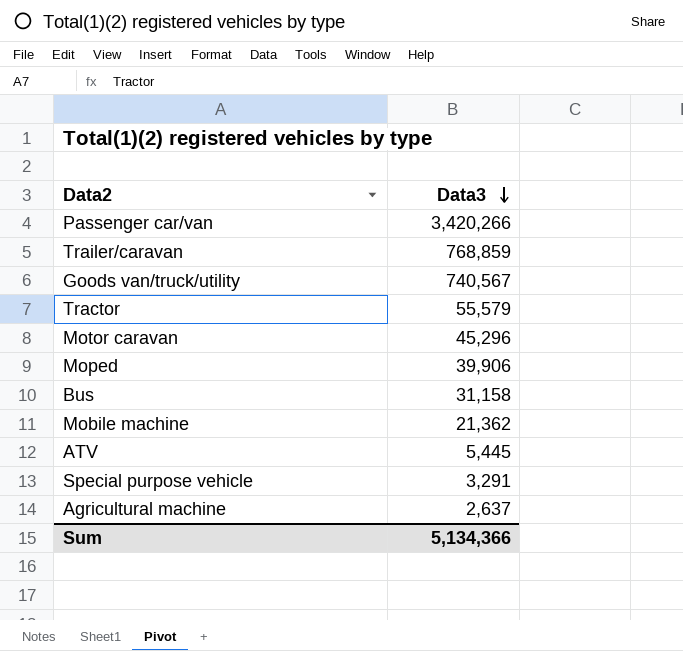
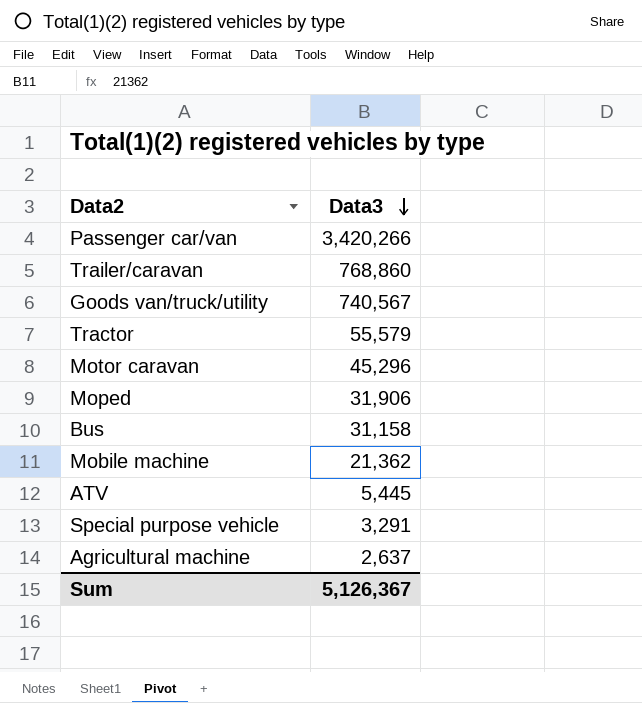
Trailer/caravan | Data3: 768,859 -> 768,860
Moped | Data3: 39,906 -> 31,906
Sum | Data3: 5,134,366 -> 5,126,367

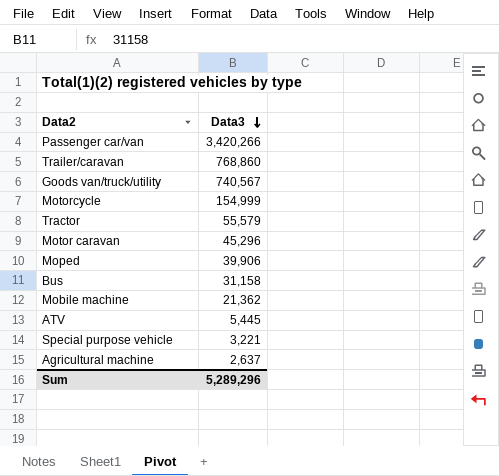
row Motorcycle: none -> 154,999
Moped | Data3: 31,906 -> 39,906
Special purpose vehicle | Data3: 3,291 -> 3,221
Sum | Data3: 5,126,367 -> 5,289,296

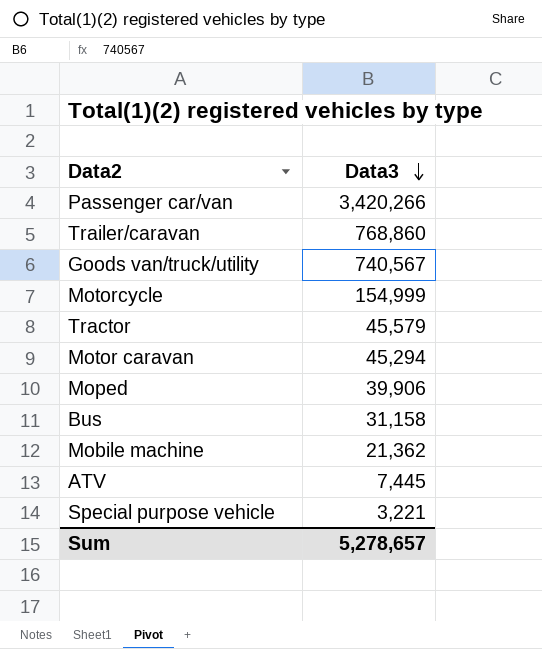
row Agricultural machine: 2,637 -> none
Tractor | Data3: 55,579 -> 45,579
Motor caravan | Data3: 45,296 -> 45,294
ATV | Data3: 5,445 -> 7,445
Sum | Data3: 5,289,296 -> 5,278,657

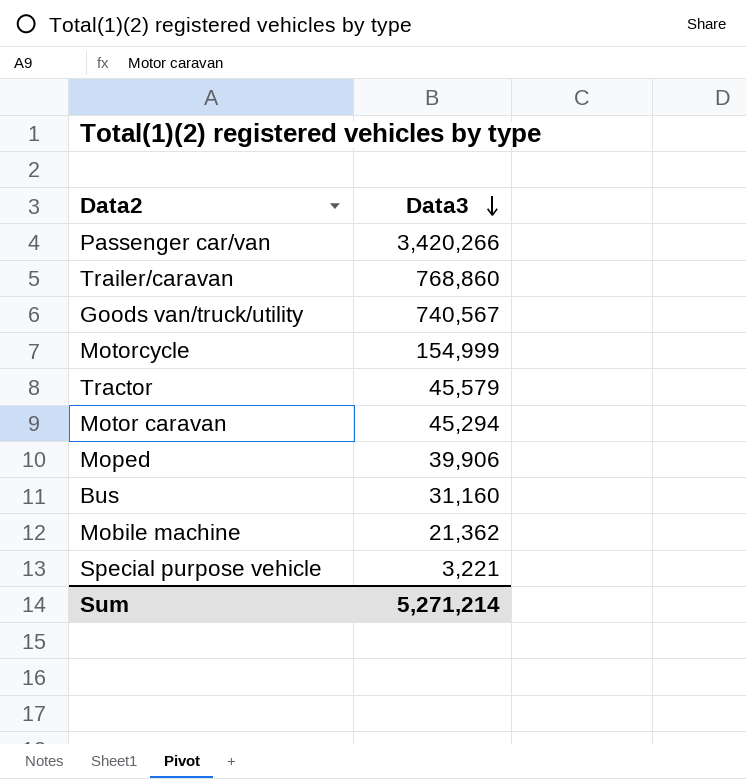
row ATV: 7,445 -> none
Bus | Data3: 31,158 -> 31,160
Sum | Data3: 5,278,657 -> 5,271,214

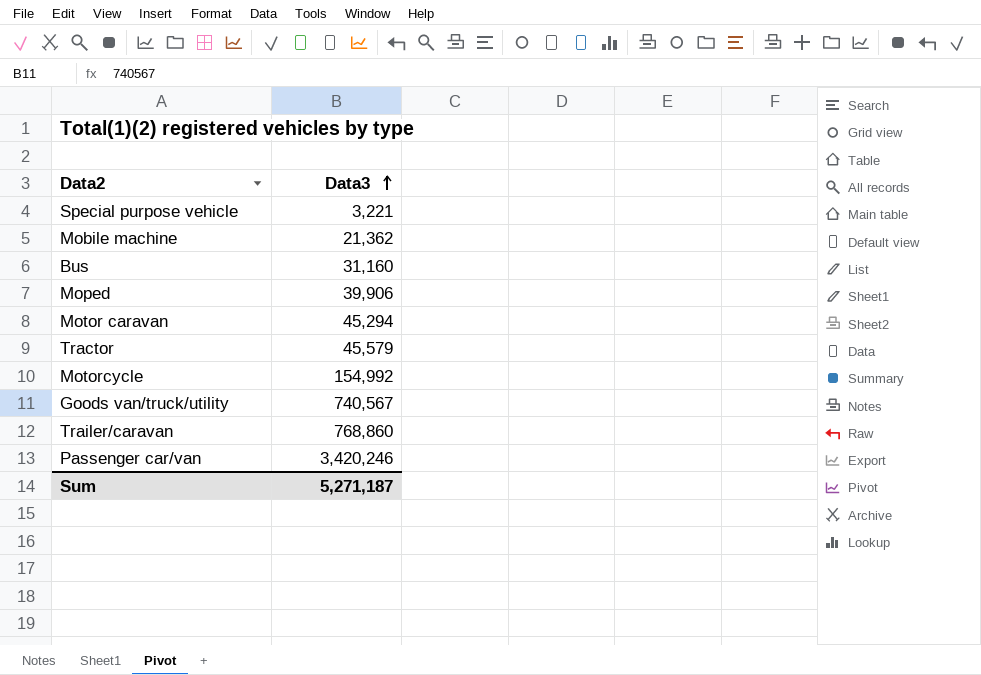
row order: Data3 descending -> Data3 ascending
Motorcycle | Data3: 154,999 -> 154,992
Passenger car/van | Data3: 3,420,266 -> 3,420,246
Sum | Data3: 5,271,214 -> 5,271,187

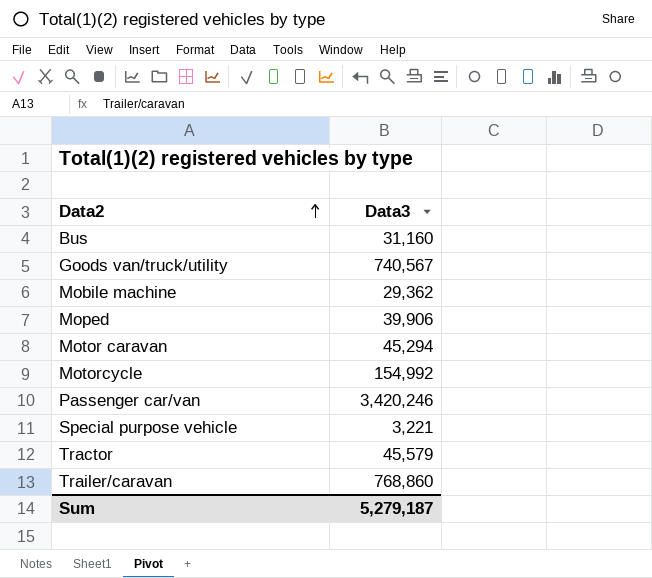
row order: Data3 ascending -> Data2 ascending
Mobile machine | Data3: 21,362 -> 29,362
Sum | Data3: 5,271,187 -> 5,279,187

